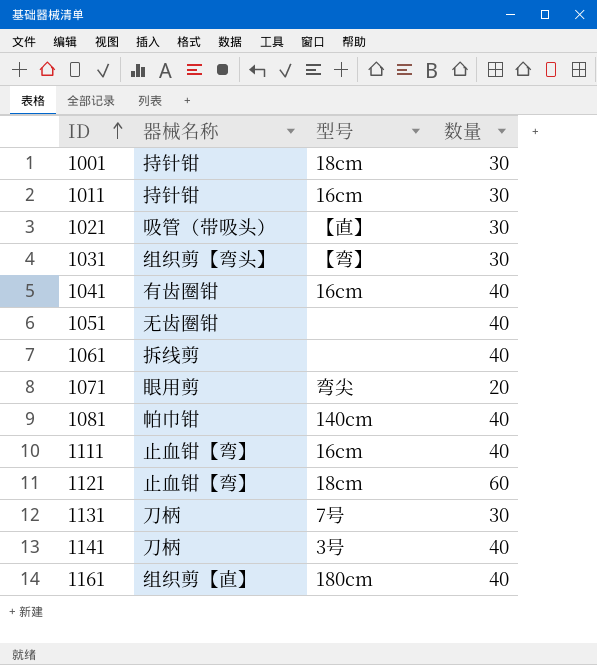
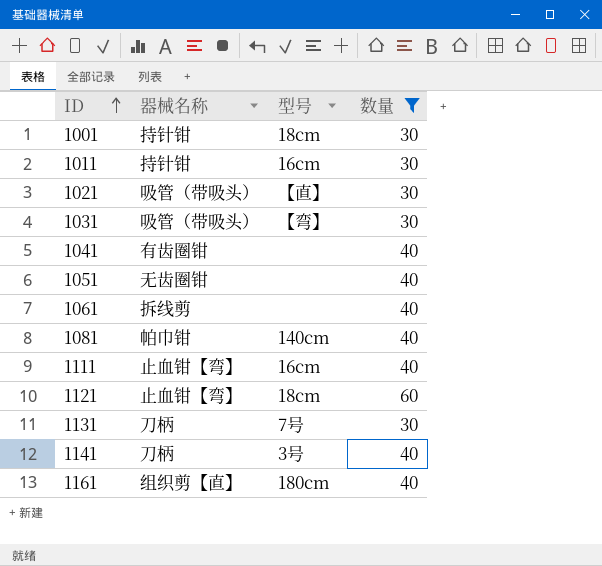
filter: none -> 数量 != 20
1031 | 器械名称: 组织剪【弯头】 -> 吸管（带吸头）
1041 | 型号: 16cm -> none

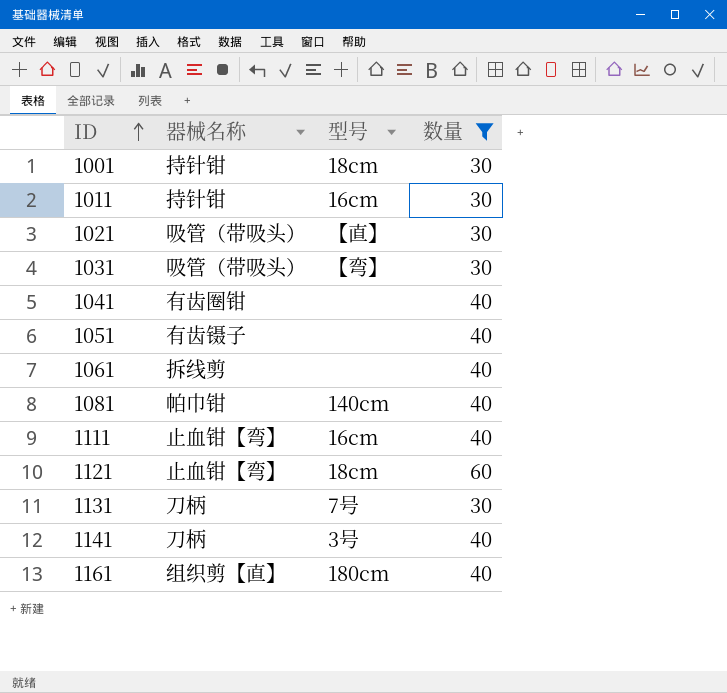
1051 | 器械名称: 无齿圈钳 -> 有齿镊子

